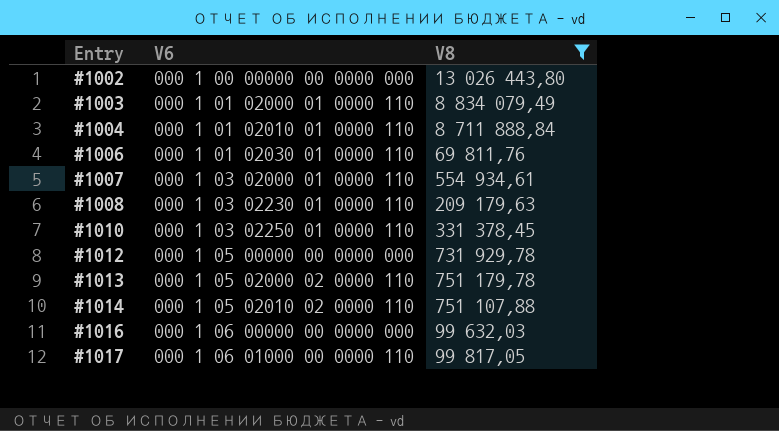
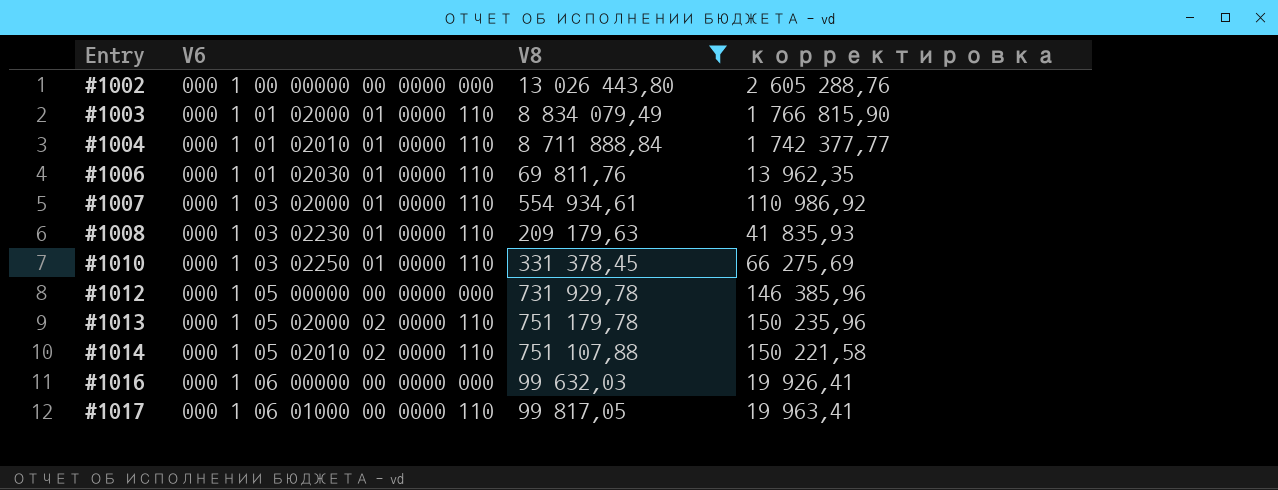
column корректировка | formula: none -> [V8] * 0,2

